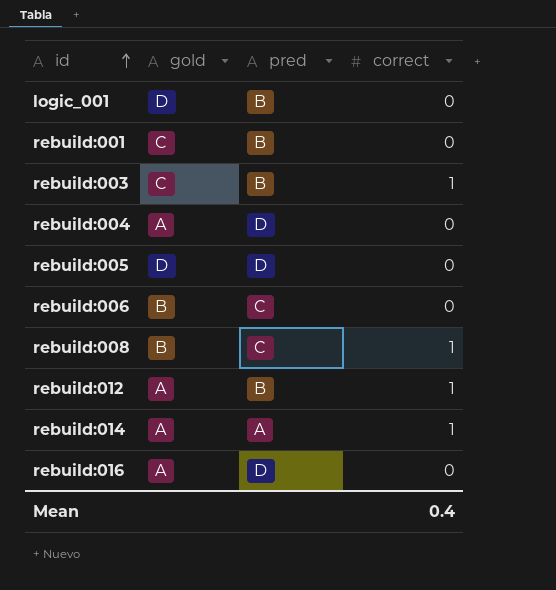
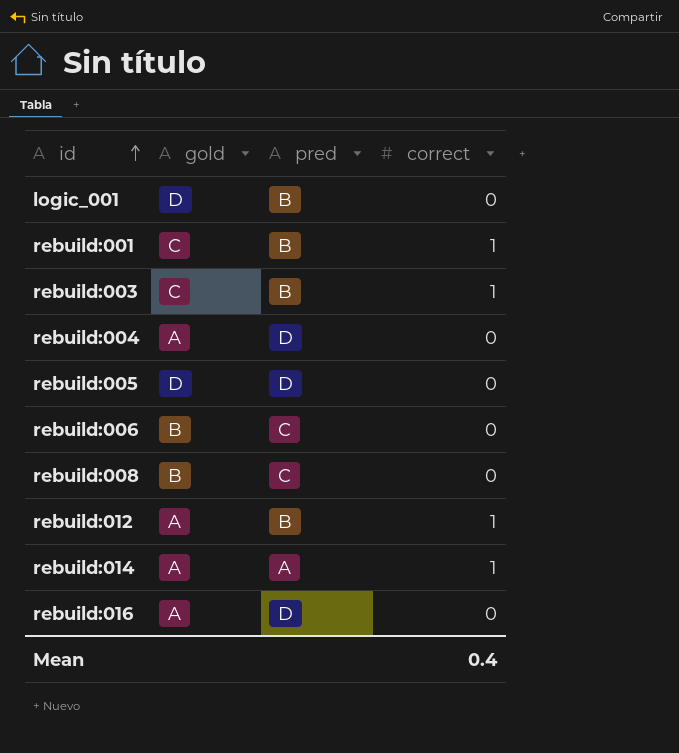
rebuild:001 | correct: 0 -> 1
rebuild:008 | correct: 1 -> 0

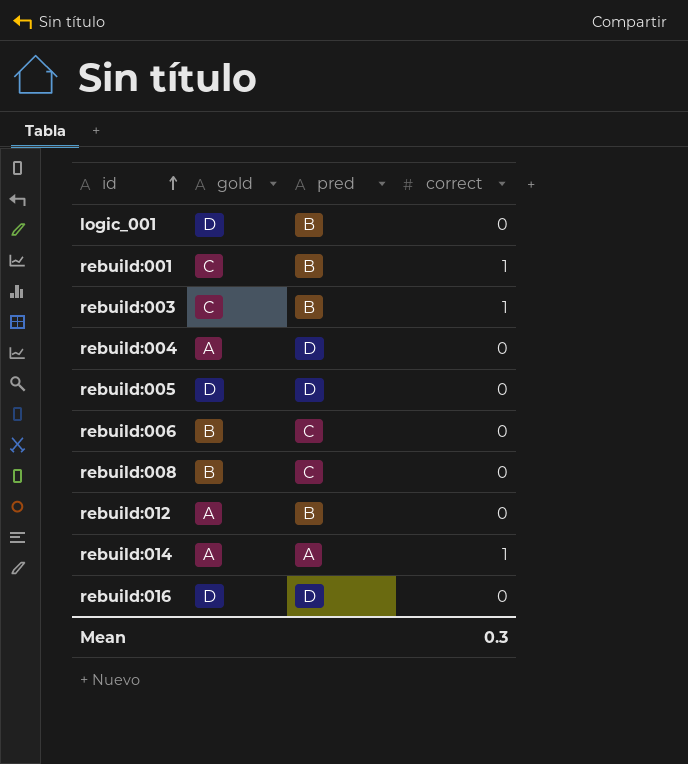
rebuild:012 | correct: 1 -> 0
rebuild:016 | gold: A -> D
Mean | correct: 0.4 -> 0.3

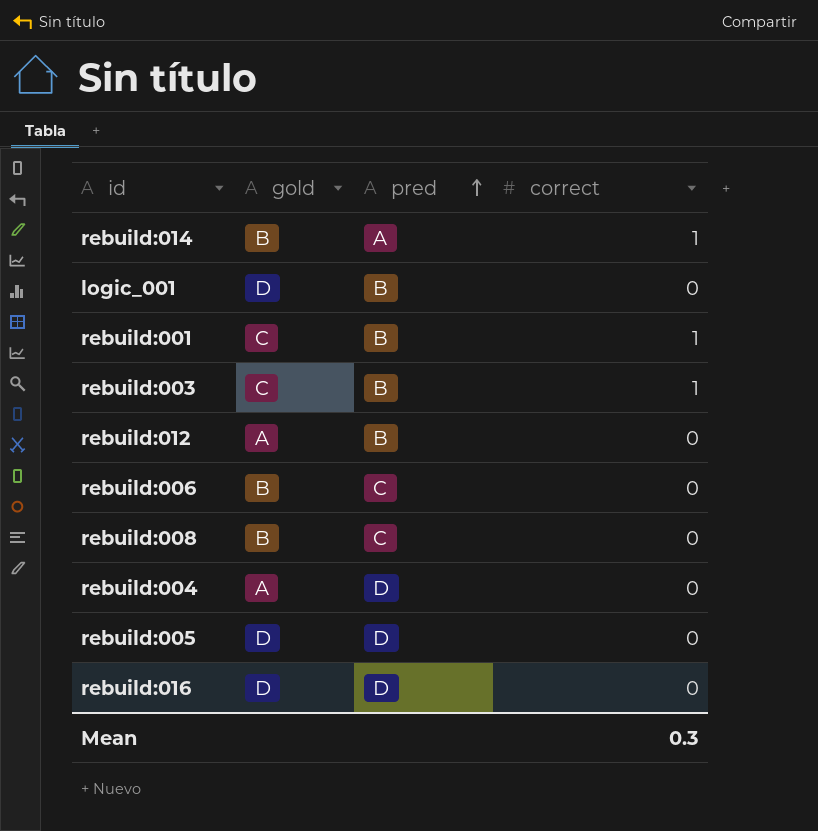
row order: id ascending -> pred ascending
rebuild:014 | gold: A -> B

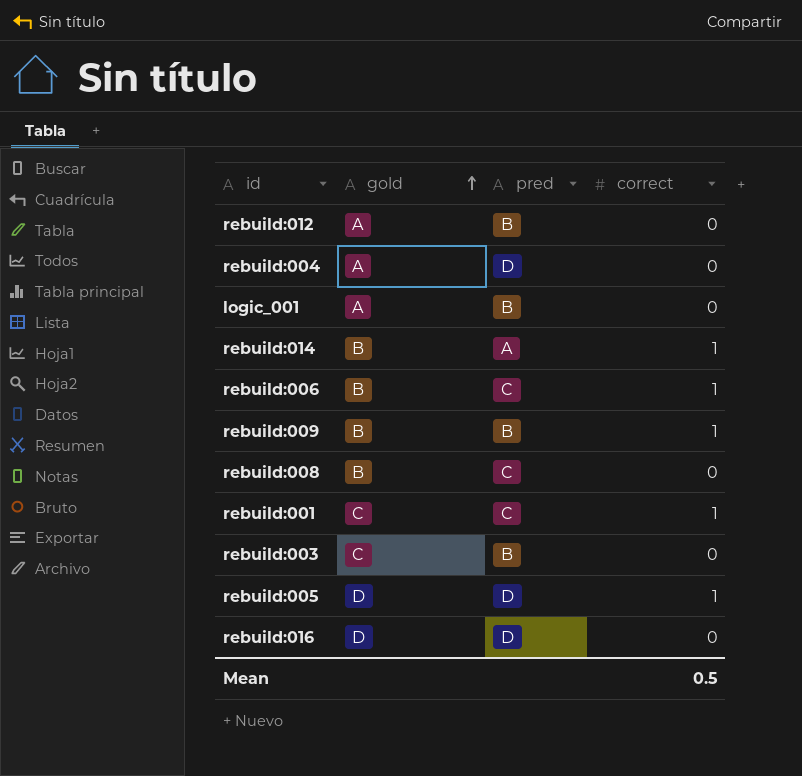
row order: pred ascending -> gold ascending
logic_001 | gold: D -> A
rebuild:006 | correct: 0 -> 1
row rebuild:009: none -> B | B | 1
rebuild:001 | pred: B -> C
rebuild:003 | correct: 1 -> 0
rebuild:005 | correct: 0 -> 1
Mean | correct: 0.3 -> 0.5

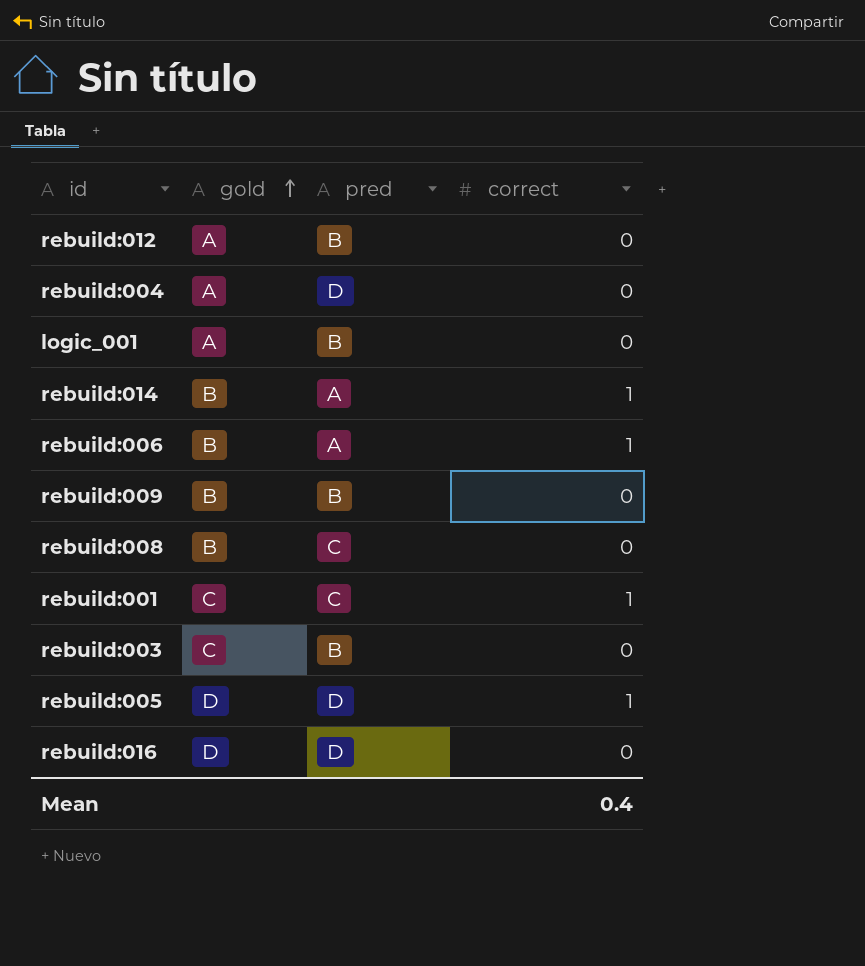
rebuild:006 | pred: C -> A
rebuild:009 | correct: 1 -> 0
Mean | correct: 0.5 -> 0.4

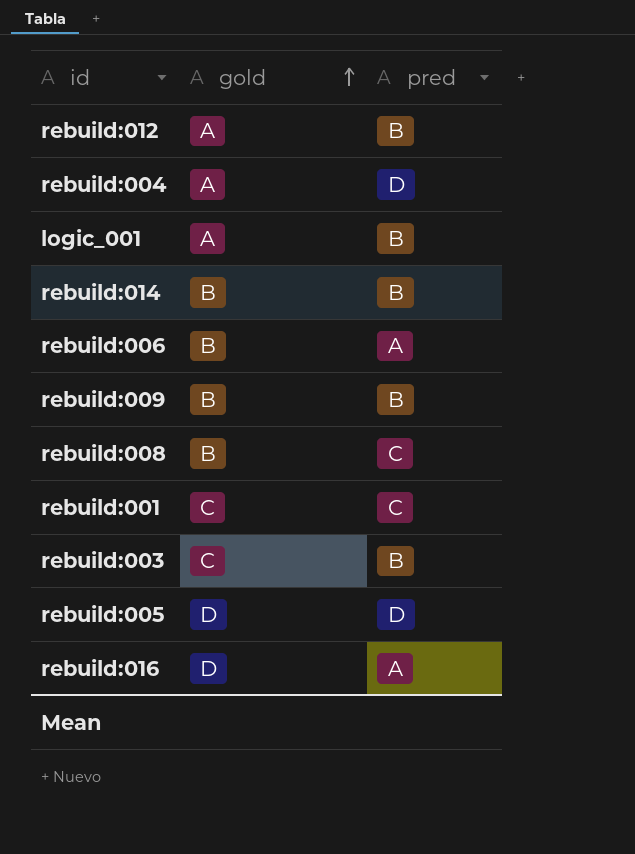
column correct | position: 4 -> none
rebuild:014 | pred: A -> B
rebuild:016 | pred: D -> A

